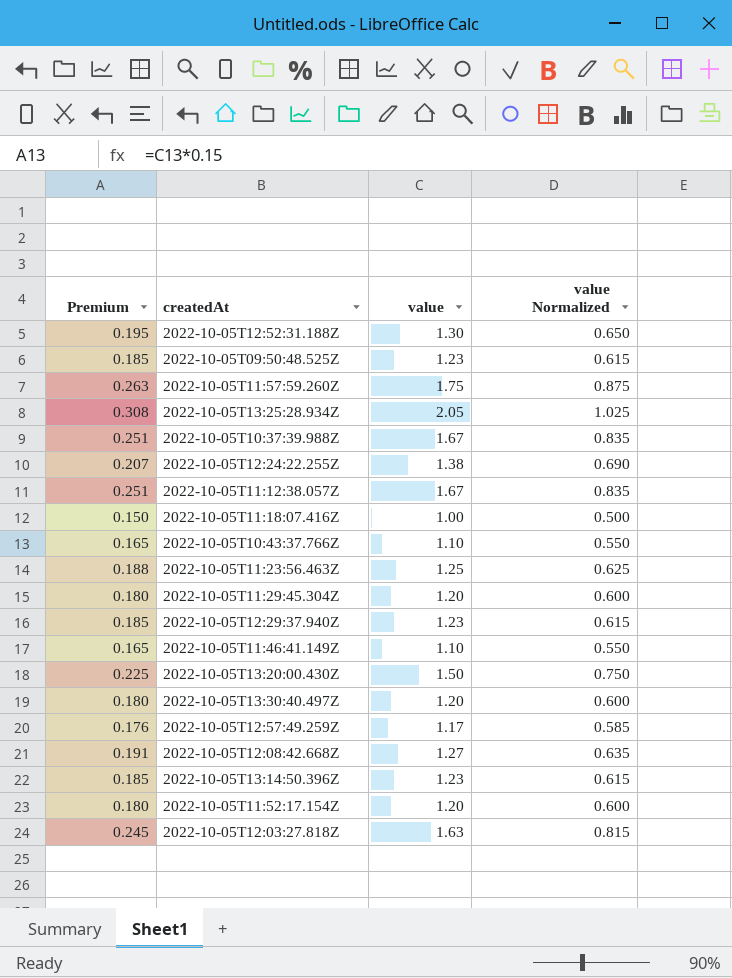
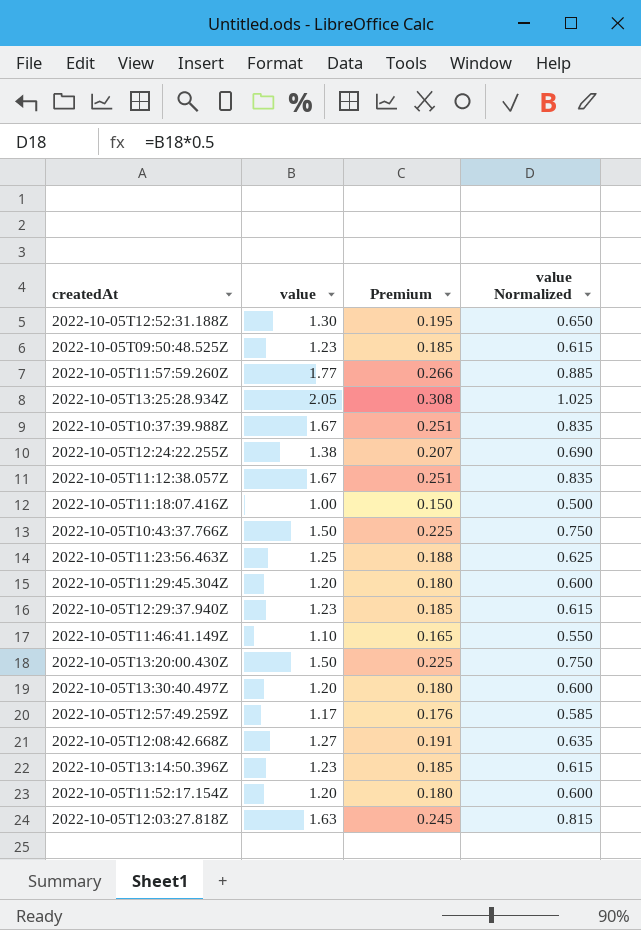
column Premium | position: 1 -> 3
2022-10-05T11:57:59.260Z | value: 1.75 -> 1.77
2022-10-05T11:57:59.260Z | Premium: 0.263 -> 0.266
2022-10-05T11:57:59.260Z | value Normalized: 0.875 -> 0.885
2022-10-05T10:43:37.766Z | value: 1.10 -> 1.50
2022-10-05T10:43:37.766Z | Premium: 0.165 -> 0.225
2022-10-05T10:43:37.766Z | value Normalized: 0.550 -> 0.750

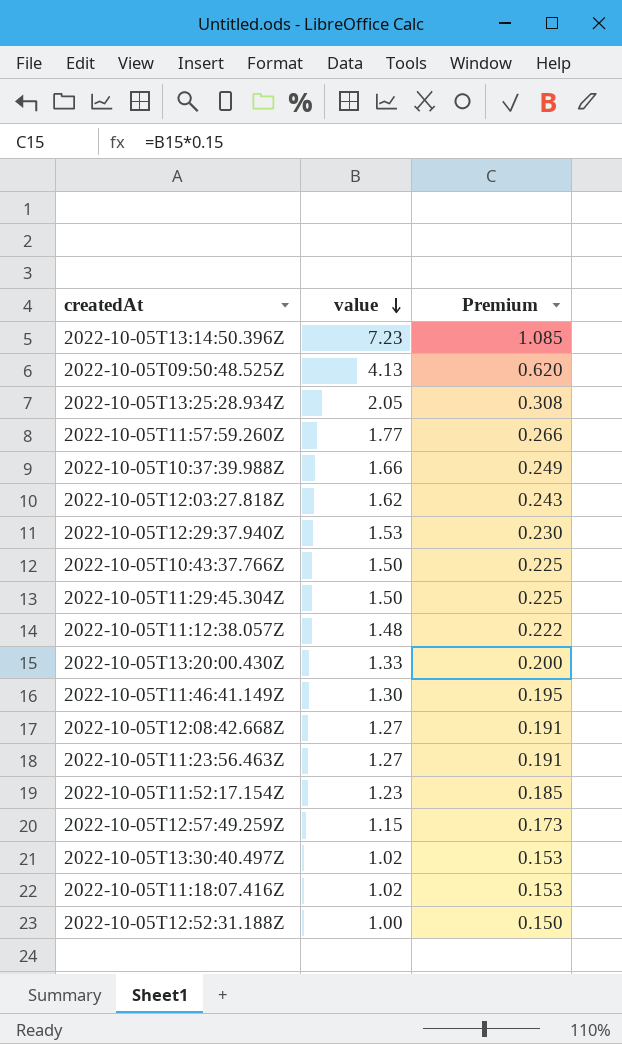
row order: none -> value descending
column value Normalized | formula: [value] * 0.5 -> none
row 2022-10-05T12:24:22.255Z: 1.38 | 0.207 | 0.690 -> none
2022-10-05T13:14:50.396Z | value: 1.23 -> 7.23
2022-10-05T13:14:50.396Z | Premium: 0.185 -> 1.085
2022-10-05T09:50:48.525Z | value: 1.23 -> 4.13
2022-10-05T09:50:48.525Z | Premium: 0.185 -> 0.620
2022-10-05T10:37:39.988Z | value: 1.67 -> 1.66
2022-10-05T10:37:39.988Z | Premium: 0.251 -> 0.249
2022-10-05T12:03:27.818Z | value: 1.63 -> 1.62
2022-10-05T12:03:27.818Z | Premium: 0.245 -> 0.243
2022-10-05T12:29:37.940Z | value: 1.23 -> 1.53
2022-10-05T12:29:37.940Z | Premium: 0.185 -> 0.230
2022-10-05T11:29:45.304Z | value: 1.20 -> 1.50
2022-10-05T11:29:45.304Z | Premium: 0.180 -> 0.225
2022-10-05T11:12:38.057Z | value: 1.67 -> 1.48
2022-10-05T11:12:38.057Z | Premium: 0.251 -> 0.222
2022-10-05T13:20:00.430Z | value: 1.50 -> 1.33
2022-10-05T13:20:00.430Z | Premium: 0.225 -> 0.200
2022-10-05T11:46:41.149Z | value: 1.10 -> 1.30
2022-10-05T11:46:41.149Z | Premium: 0.165 -> 0.195
2022-10-05T11:23:56.463Z | value: 1.25 -> 1.27
2022-10-05T11:23:56.463Z | Premium: 0.188 -> 0.191
2022-10-05T11:52:17.154Z | value: 1.20 -> 1.23
2022-10-05T11:52:17.154Z | Premium: 0.180 -> 0.185
2022-10-05T12:57:49.259Z | value: 1.17 -> 1.15
2022-10-05T12:57:49.259Z | Premium: 0.176 -> 0.173
2022-10-05T13:30:40.497Z | value: 1.20 -> 1.02
2022-10-05T13:30:40.497Z | Premium: 0.180 -> 0.153
2022-10-05T11:18:07.416Z | value: 1.00 -> 1.02
2022-10-05T11:18:07.416Z | Premium: 0.150 -> 0.153
2022-10-05T12:52:31.188Z | value: 1.30 -> 1.00
2022-10-05T12:52:31.188Z | Premium: 0.195 -> 0.150

